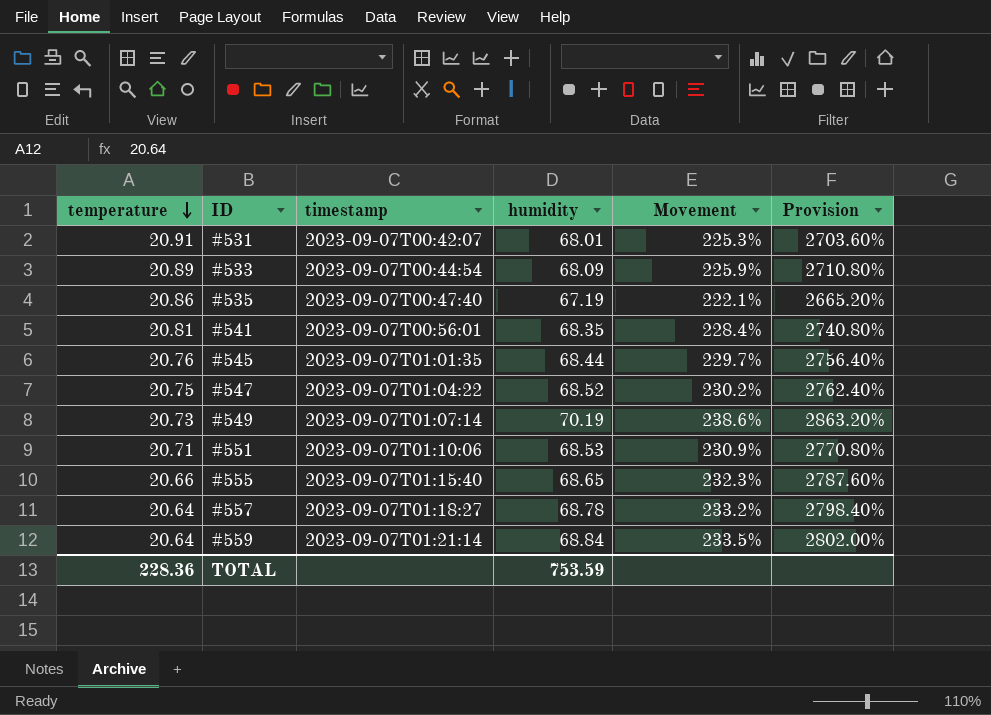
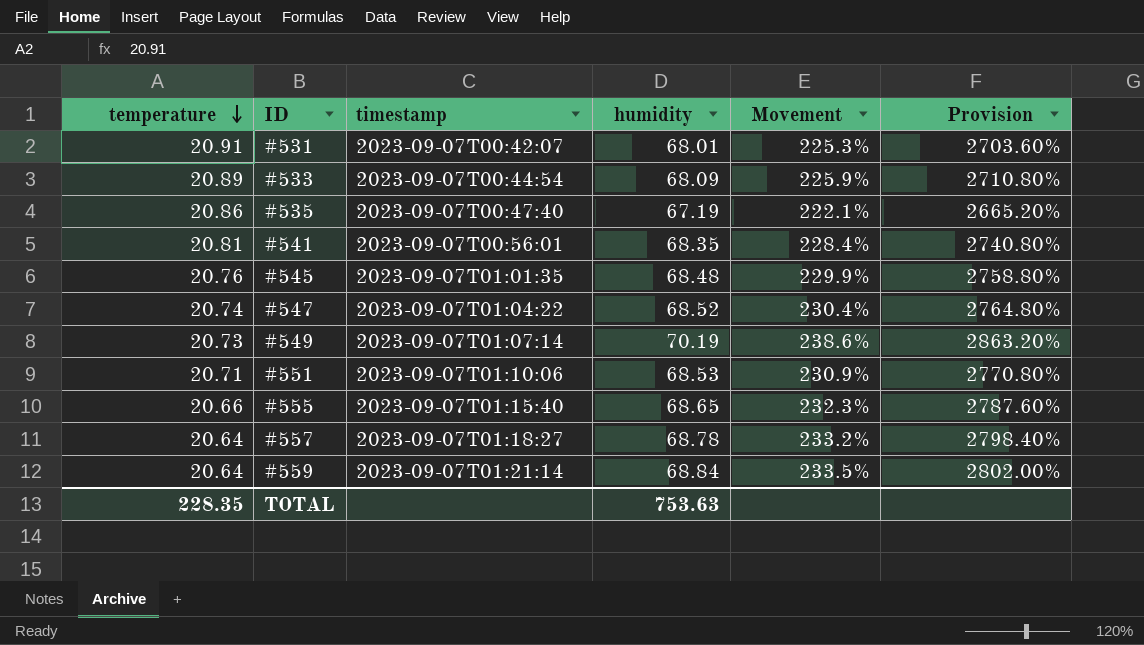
#545 | humidity: 68.44 -> 68.48
#545 | Movement: 229.7% -> 229.9%
#545 | Provision: 2756.40% -> 2758.80%
#547 | temperature: 20.75 -> 20.74
#547 | Movement: 230.2% -> 230.4%
#547 | Provision: 2762.40% -> 2764.80%
TOTAL | temperature: 228.36 -> 228.35
TOTAL | humidity: 753.59 -> 753.63

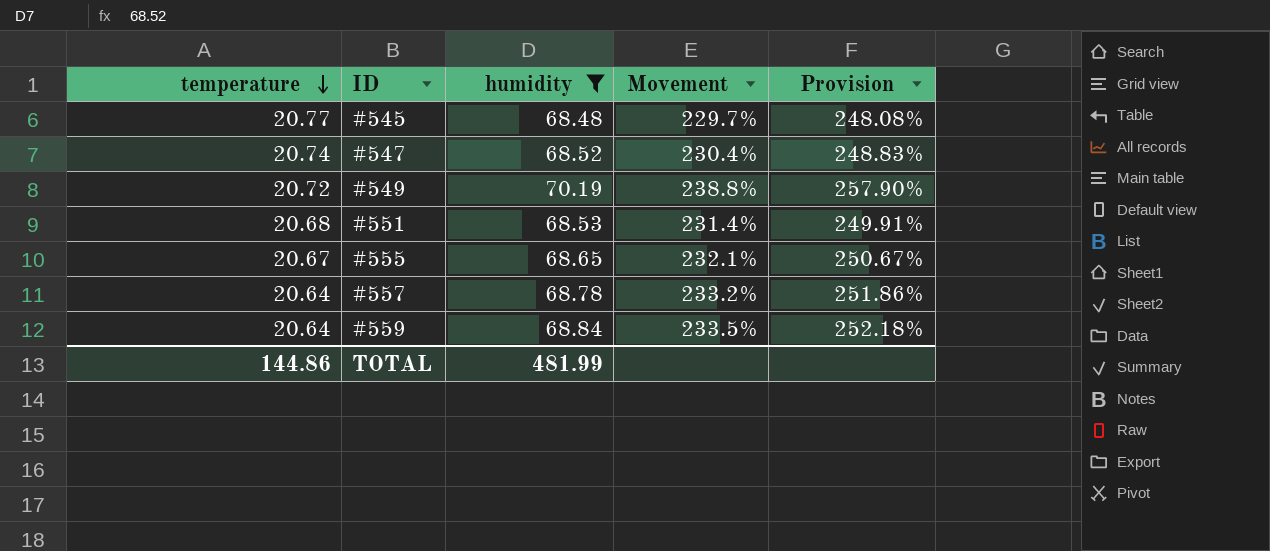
filter: none -> humidity >= 68.48
column timestamp | position: 3 -> none
column Provision | formula: [Movement] * 12 -> [Movement] * 1.08
#545 | temperature: 20.76 -> 20.77
#545 | Movement: 229.9% -> 229.7%
#549 | temperature: 20.73 -> 20.72
#549 | Movement: 238.6% -> 238.8%
#551 | temperature: 20.71 -> 20.68
#551 | Movement: 230.9% -> 231.4%
#555 | temperature: 20.66 -> 20.67
#555 | Movement: 232.3% -> 232.1%
TOTAL | temperature: 228.35 -> 144.86
TOTAL | humidity: 753.63 -> 481.99

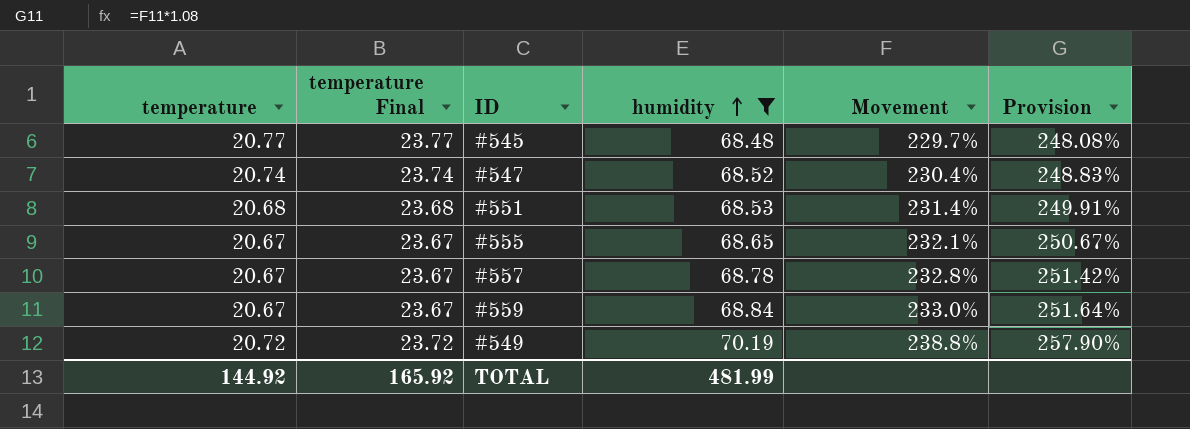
row order: temperature descending -> humidity ascending
column temperature Final | formula: none -> [temperature] + 3
#557 | temperature: 20.64 -> 20.67
#557 | Movement: 233.2% -> 232.8%
#557 | Provision: 251.86% -> 251.42%
#559 | temperature: 20.64 -> 20.67
#559 | Movement: 233.5% -> 233.0%
#559 | Provision: 252.18% -> 251.64%
TOTAL | temperature: 144.86 -> 144.92

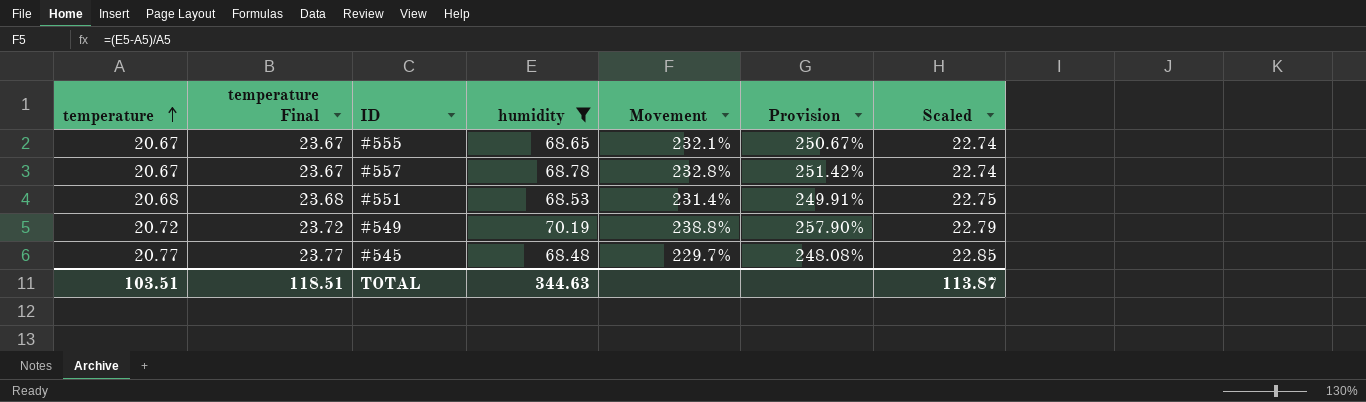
row order: humidity ascending -> temperature ascending
column Scaled | formula: none -> [temperature] * 1.1
row #547: 20.74 | 23.74 | 68.52 | 230.4% | 248.83% -> none
row #559: 20.67 | 23.67 | 68.84 | 233.0% | 251.64% -> none
TOTAL | temperature: 144.92 -> 103.51
TOTAL | temperature Final: 165.92 -> 118.51
TOTAL | humidity: 481.99 -> 344.63

